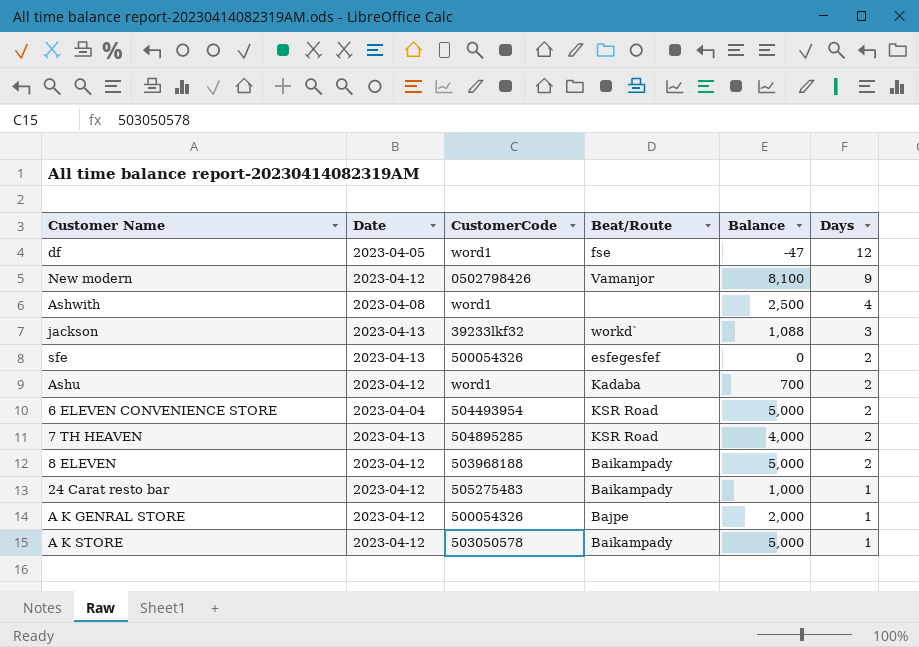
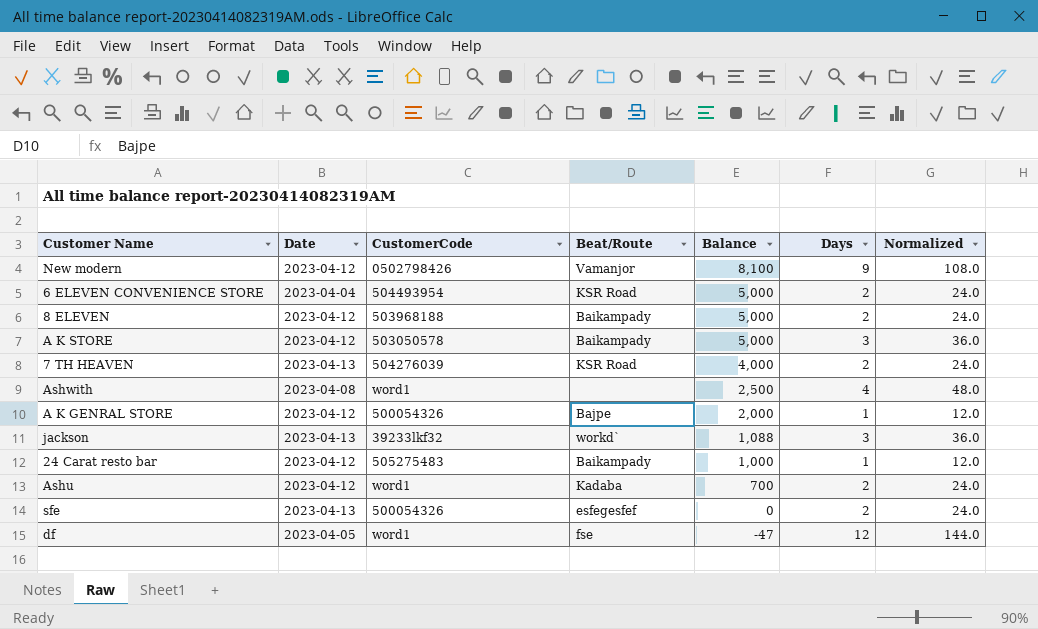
row order: Days descending -> Balance descending
column Normalized | formula: none -> [Days] * 12
A K STORE | Days: 1 -> 3
7 TH HEAVEN | CustomerCode: 504895285 -> 504276039

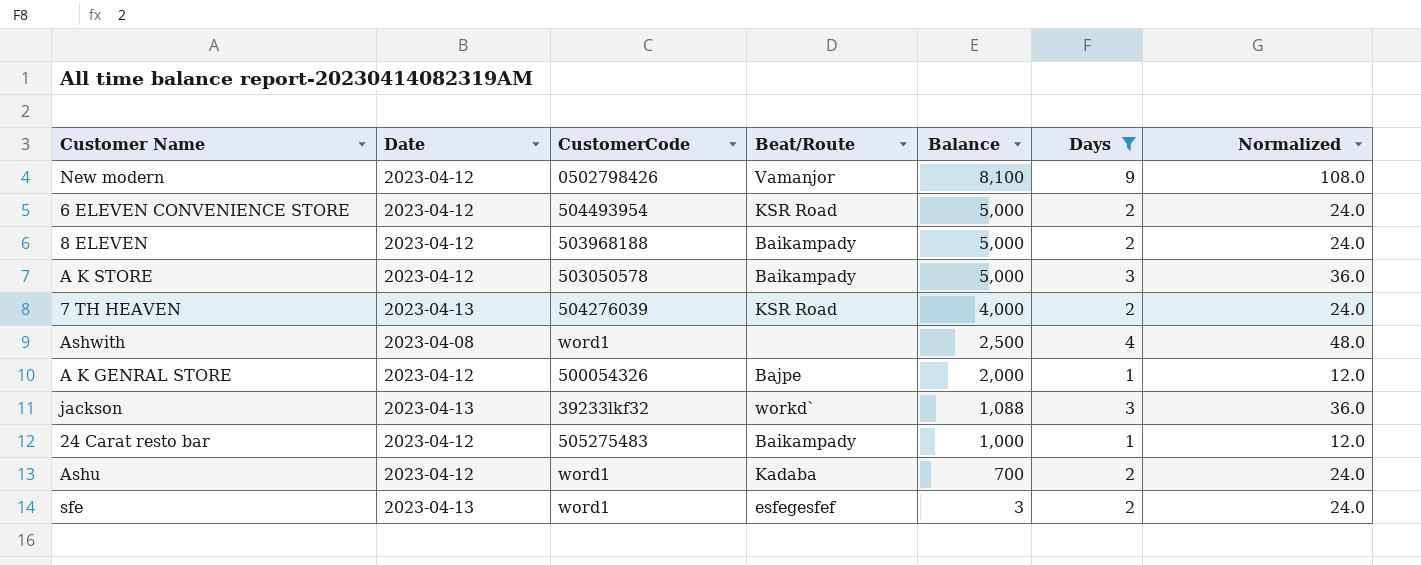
filter: none -> Days != 12
6 ELEVEN CONVENIENCE STORE | Date: 2023-04-04 -> 2023-04-12
sfe | CustomerCode: 500054326 -> word1
sfe | Balance: 0 -> 3

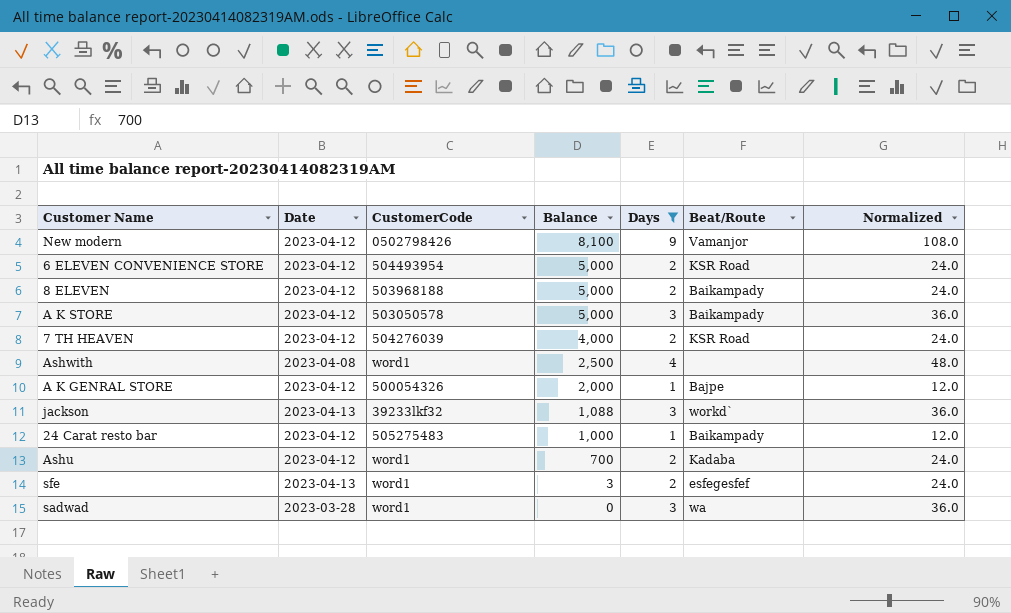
column Beat/Route | position: 4 -> 6
7 TH HEAVEN | Date: 2023-04-13 -> 2023-04-12
row sadwad: none -> 2023-03-28 | word1 | 0 | 3 | wa | 36.0

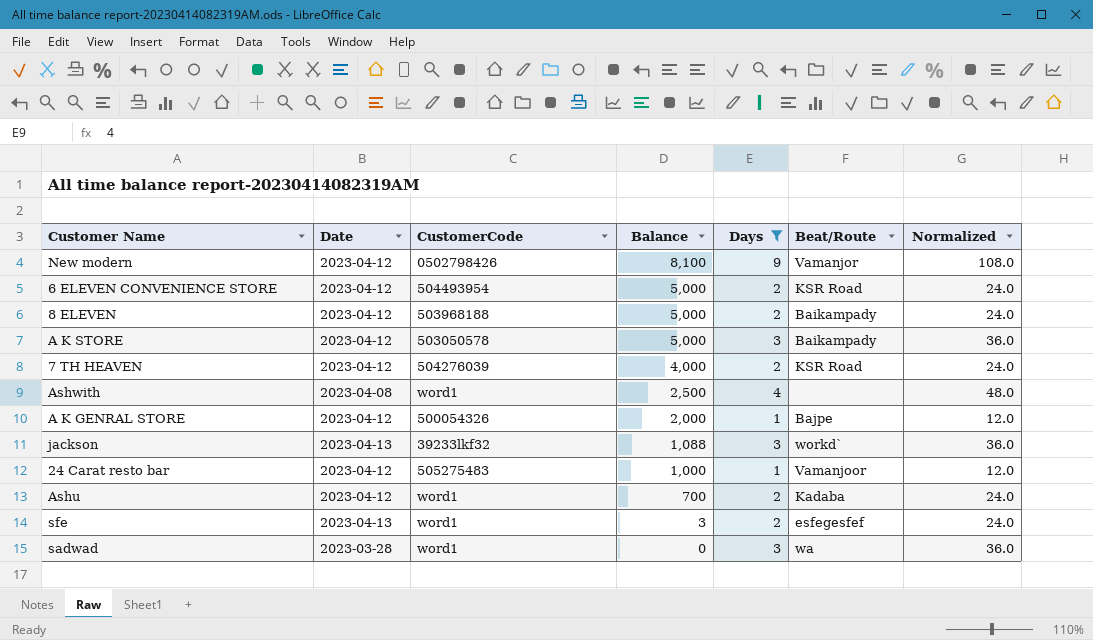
24 Carat resto bar | Beat/Route: Baikampady -> Vamanjoor

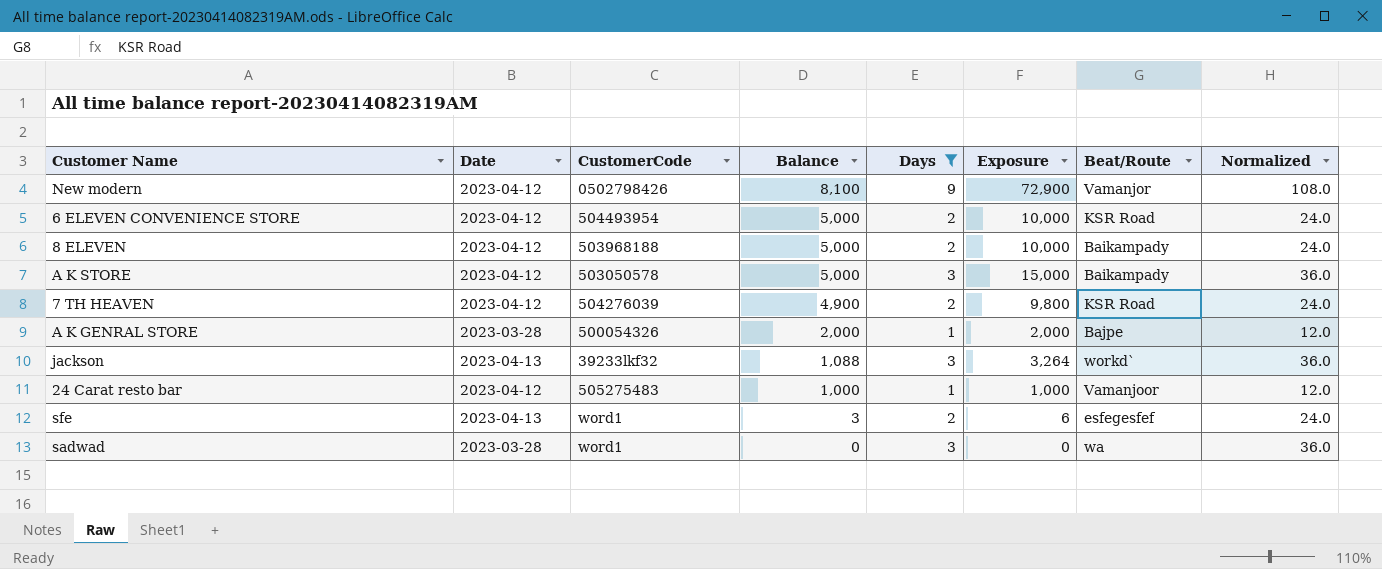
column Exposure | formula: none -> [Balance] * [Days]
row Ashwith: 2023-04-08 | word1 | 2,500 | 4 | none | 48.0 -> none
row Ashu: 2023-04-12 | word1 | 700 | 2 | Kadaba | 24.0 -> none
7 TH HEAVEN | Balance: 4,000 -> 4,900
A K GENRAL STORE | Date: 2023-04-12 -> 2023-03-28

